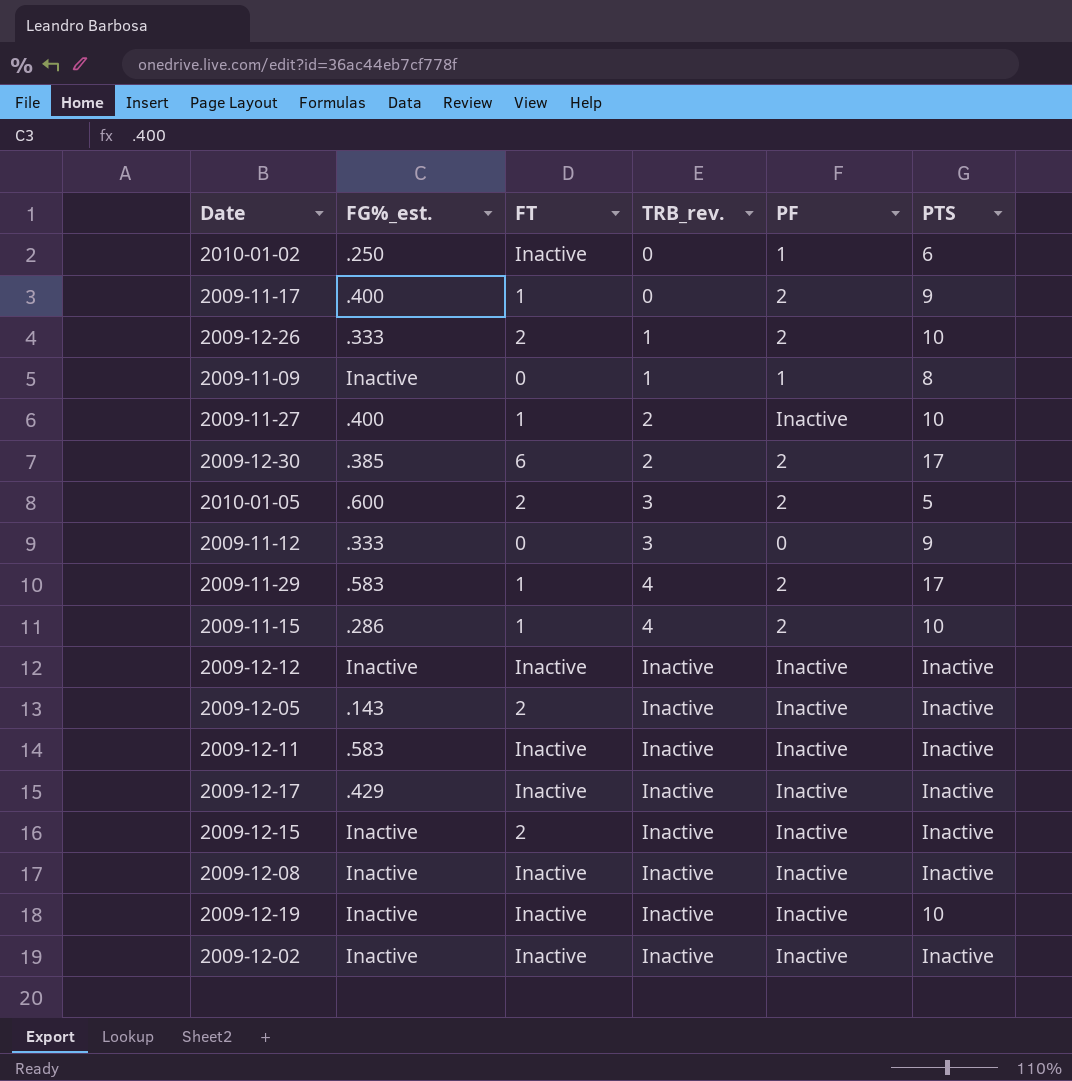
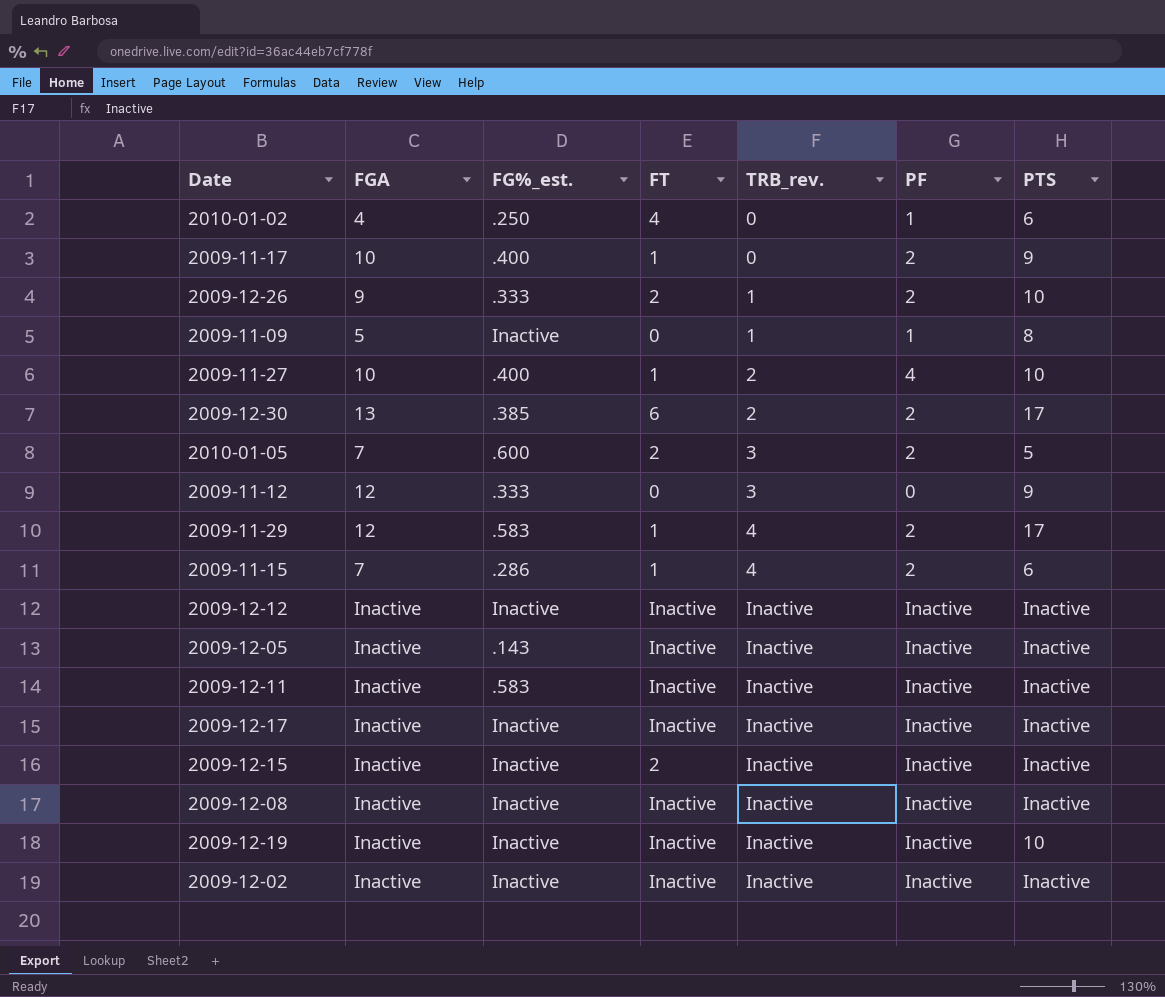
column FGA | position: none -> 2
2010-01-02 | FT: Inactive -> 4
2009-11-27 | PF: Inactive -> 4
2009-11-15 | PTS: 10 -> 6
2009-12-05 | FT: 2 -> Inactive
2009-12-17 | FG%_est.: .429 -> Inactive

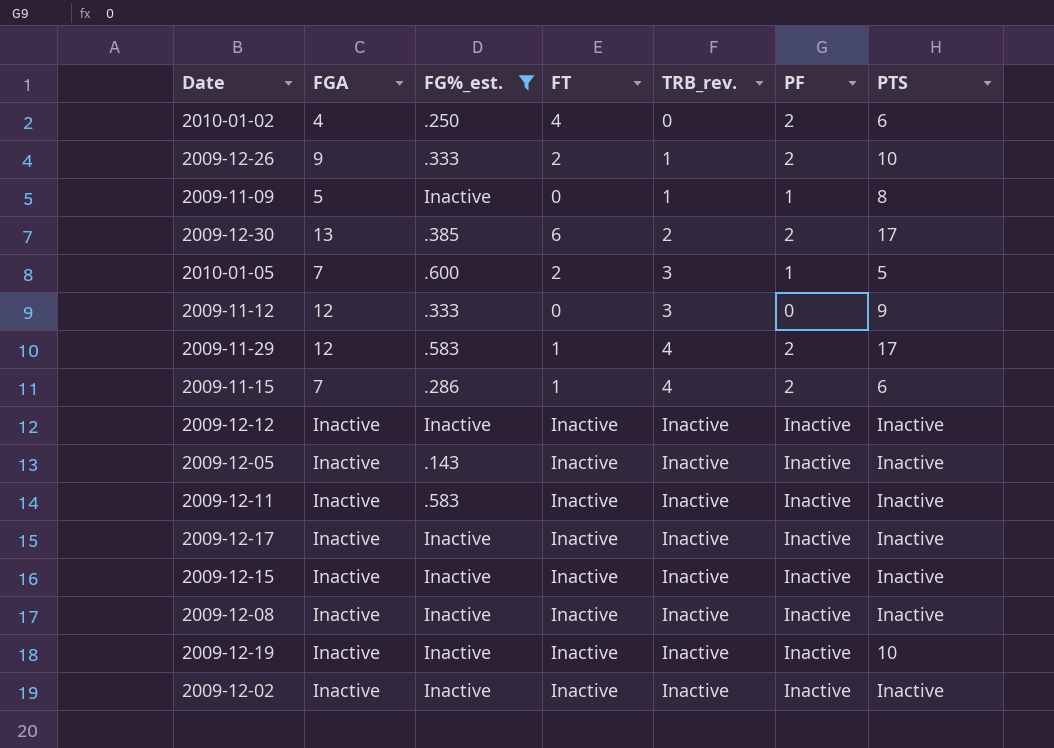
filter: none -> FG%_est. != .400
2010-01-02 | PF: 1 -> 2
2010-01-05 | PF: 2 -> 1
2009-12-15 | FT: 2 -> Inactive

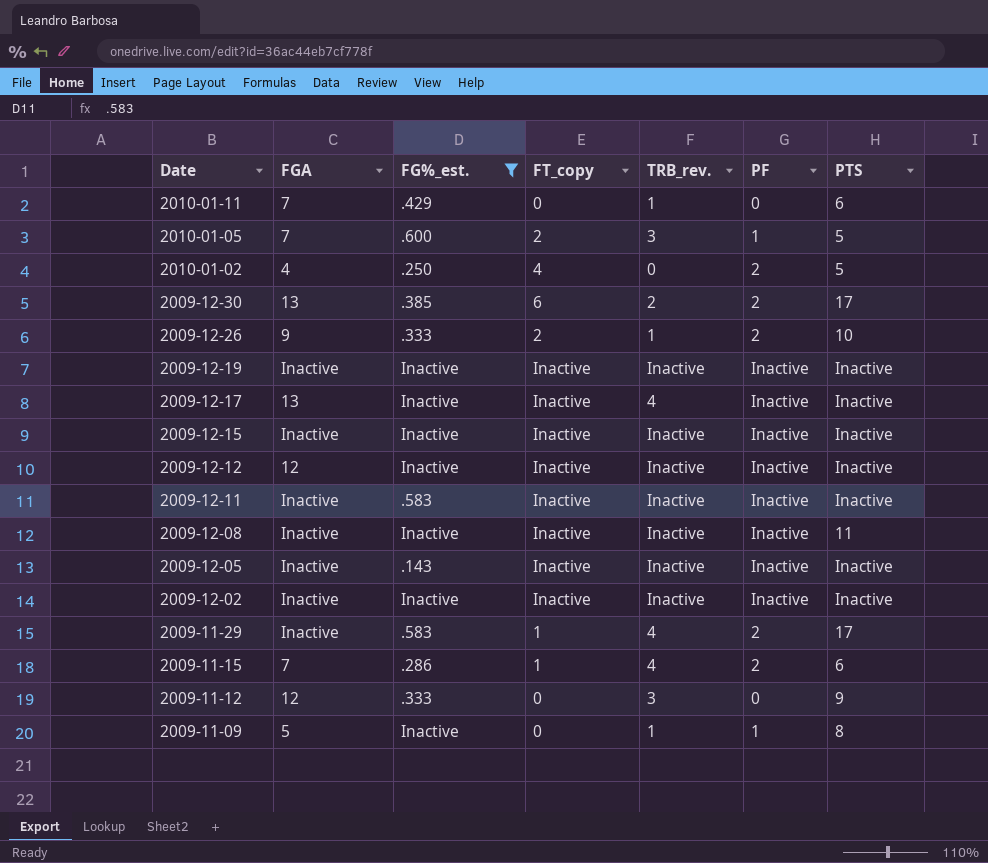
row order: TRB_rev. ascending -> Date descending
column name: FT -> FT_copy
row 2010-01-11: none -> 7 | .429 | 0 | 1 | 0 | 6
2010-01-02 | PTS: 6 -> 5
2009-12-19 | PTS: 10 -> Inactive
2009-12-17 | FGA: Inactive -> 13
2009-12-17 | TRB_rev.: Inactive -> 4
2009-12-12 | FGA: Inactive -> 12
2009-12-08 | PTS: Inactive -> 11
2009-11-29 | FGA: 12 -> Inactive

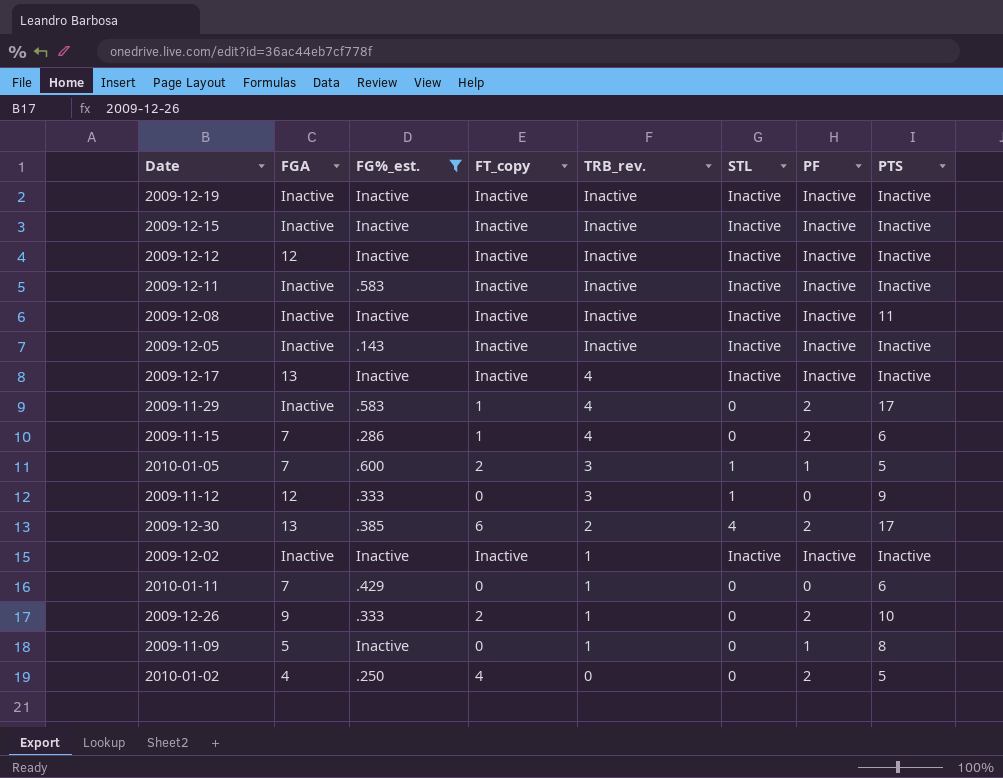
row order: Date descending -> TRB_rev. descending
column STL | position: none -> 6
2009-12-02 | TRB_rev.: Inactive -> 1

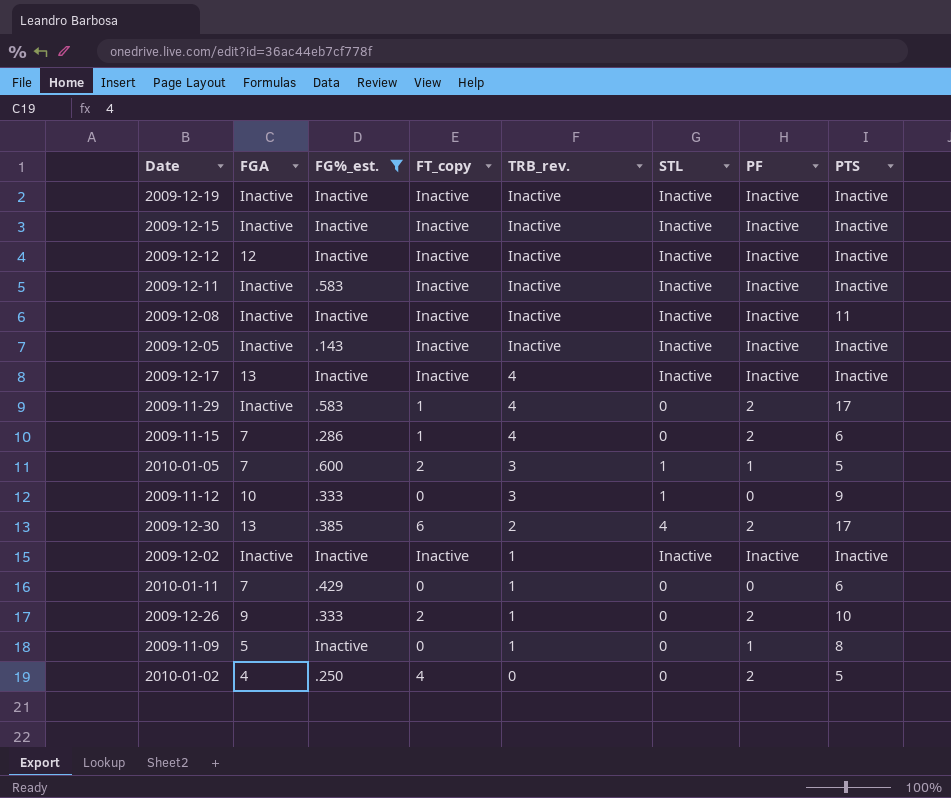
2009-11-12 | FGA: 12 -> 10

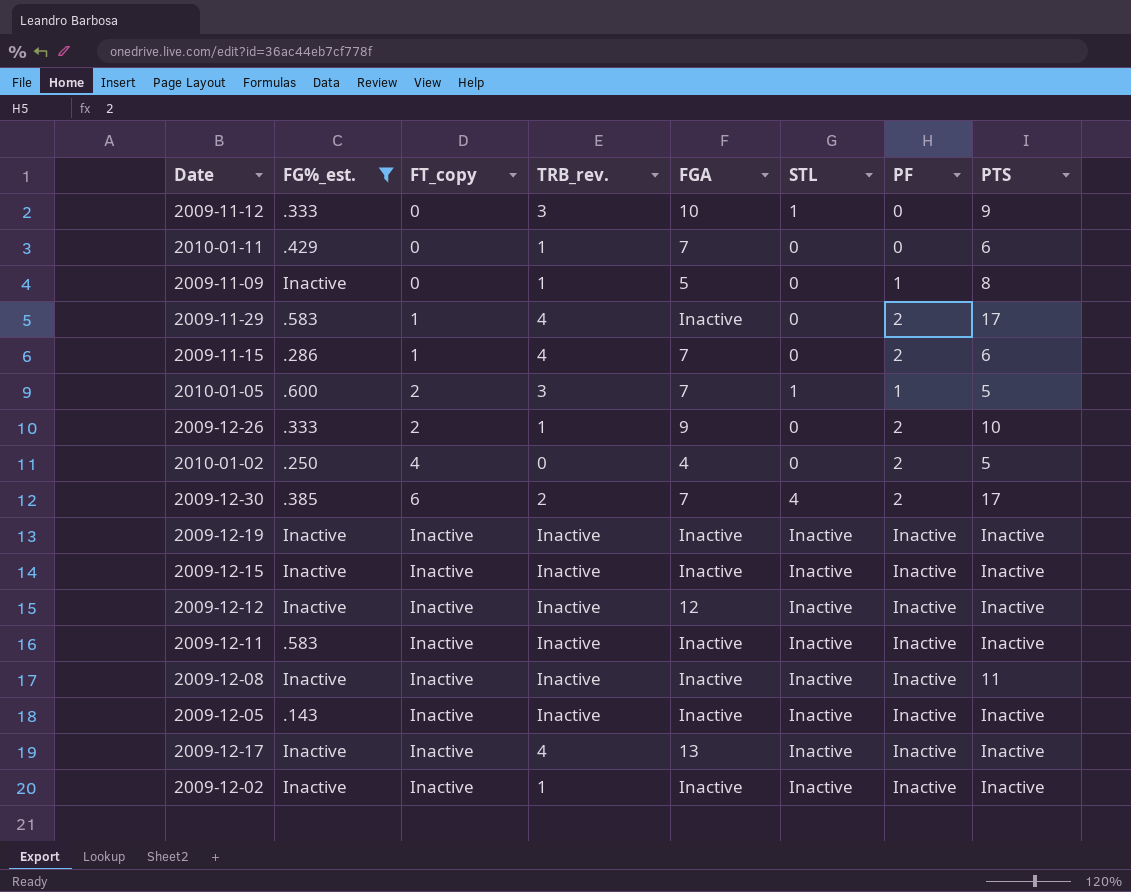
row order: TRB_rev. descending -> FT_copy ascending
column FGA | position: 2 -> 5
2009-12-30 | FGA: 13 -> 7

